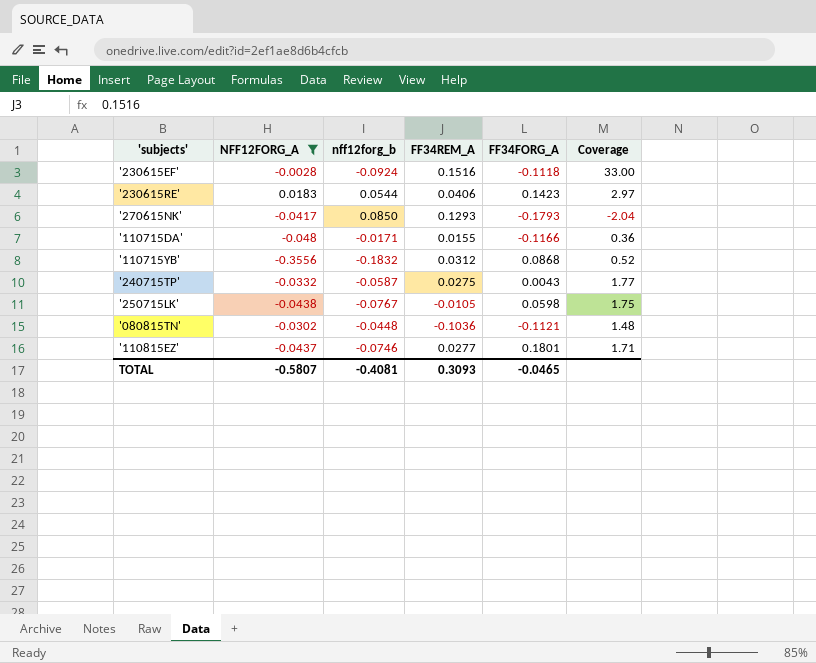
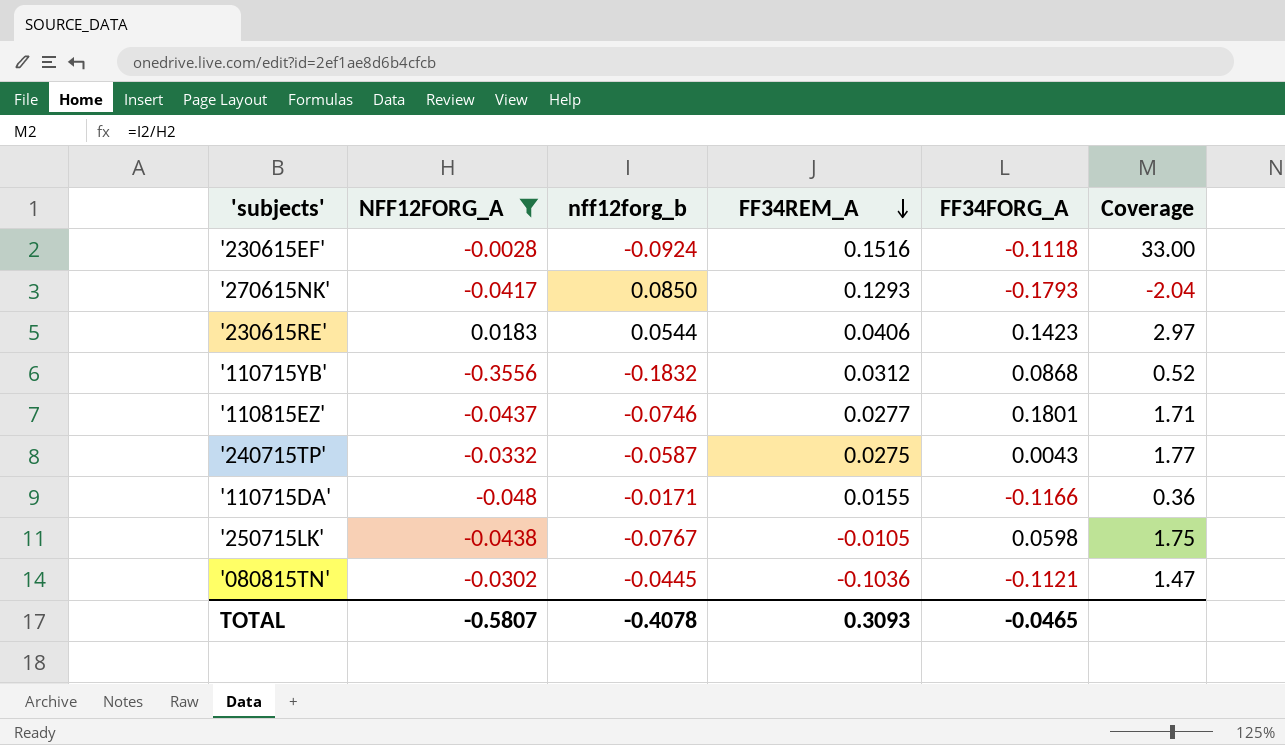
row order: none -> FF34REM_A descending
'080815TN' | nff12forg_b: -0.0448 -> -0.0445
'080815TN' | Coverage: 1.48 -> 1.47
TOTAL | nff12forg_b: -0.4081 -> -0.4078

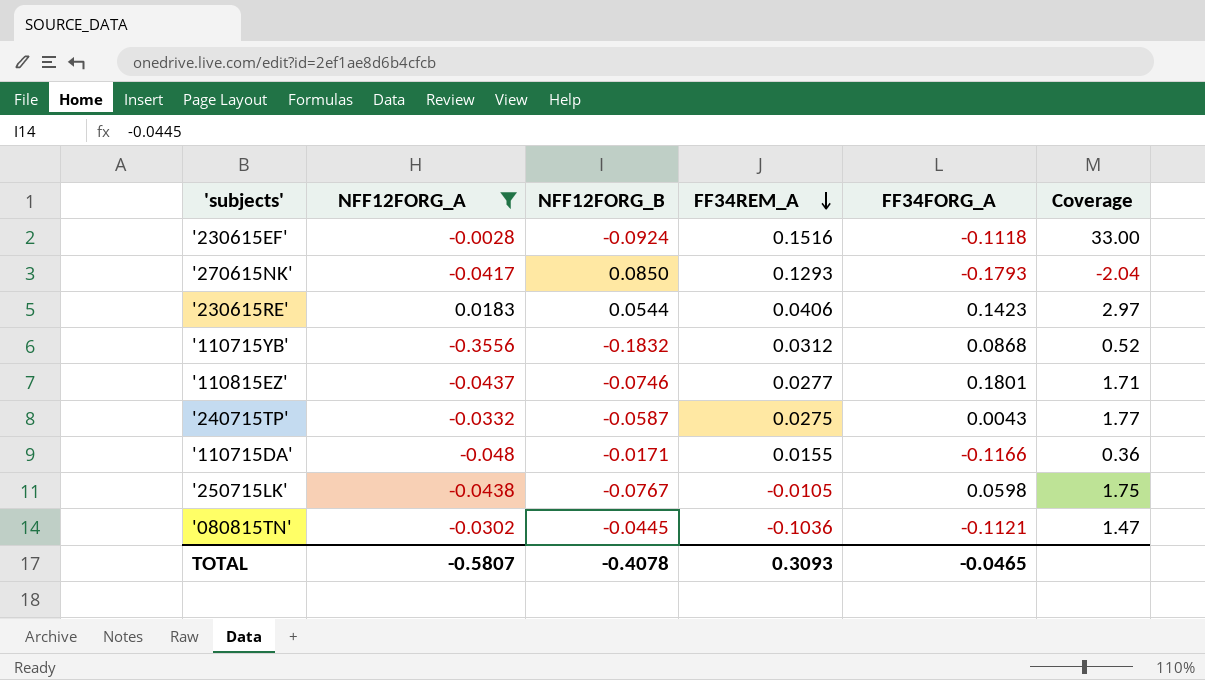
column name: nff12forg_b -> NFF12FORG_B

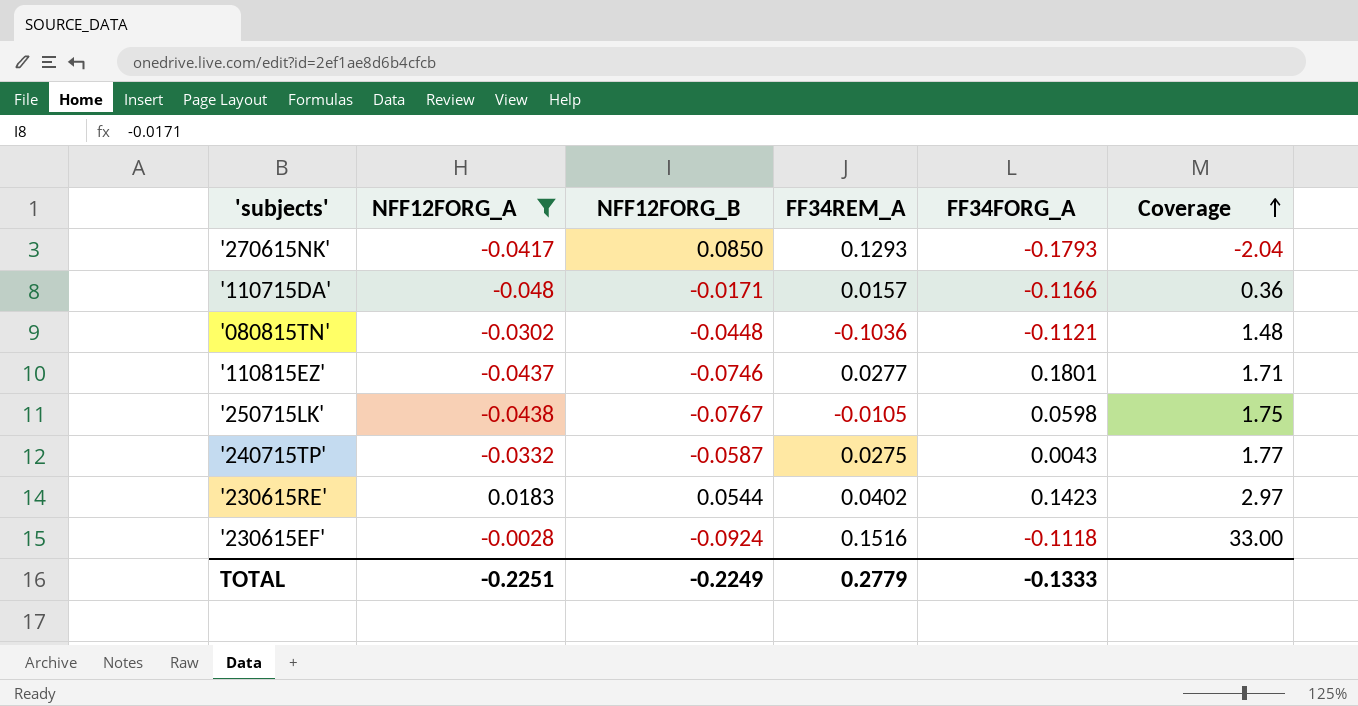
row order: FF34REM_A descending -> Coverage ascending
row '110715YB': -0.3556 | -0.1832 | 0.0312 | 0.0868 | 0.52 -> none
'110715DA' | FF34REM_A: 0.0155 -> 0.0157
'080815TN' | NFF12FORG_B: -0.0445 -> -0.0448
'080815TN' | Coverage: 1.47 -> 1.48
'230615RE' | FF34REM_A: 0.0406 -> 0.0402
TOTAL | NFF12FORG_A: -0.5807 -> -0.2251
TOTAL | NFF12FORG_B: -0.4078 -> -0.2249
TOTAL | FF34REM_A: 0.3093 -> 0.2779
TOTAL | FF34FORG_A: -0.0465 -> -0.1333

